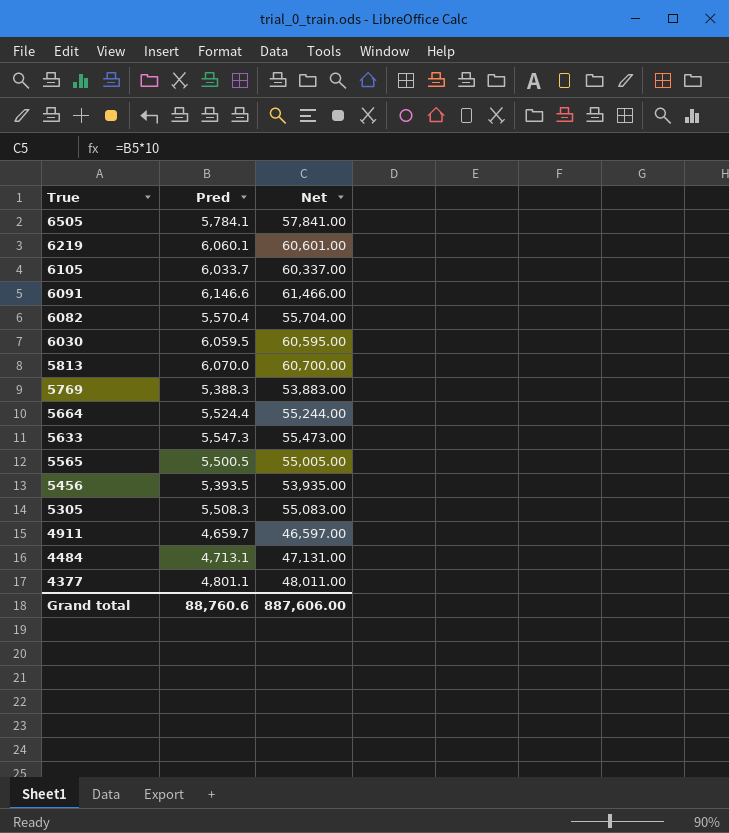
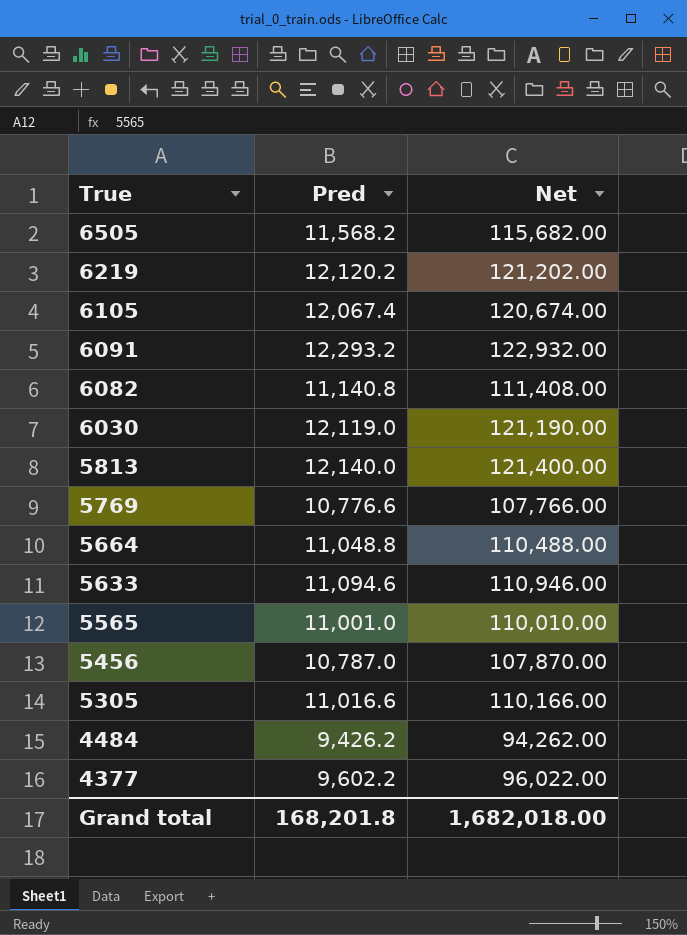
row 4911: 4,659.7 | 46,597.00 -> none
6505 | Pred: 5,784.1 -> 11,568.2
6505 | Net: 57,841.00 -> 115,682.00
6219 | Pred: 6,060.1 -> 12,120.2
6219 | Net: 60,601.00 -> 121,202.00
6105 | Pred: 6,033.7 -> 12,067.4
6105 | Net: 60,337.00 -> 120,674.00
6091 | Pred: 6,146.6 -> 12,293.2
6091 | Net: 61,466.00 -> 122,932.00
6082 | Pred: 5,570.4 -> 11,140.8
6082 | Net: 55,704.00 -> 111,408.00
6030 | Pred: 6,059.5 -> 12,119.0
6030 | Net: 60,595.00 -> 121,190.00
5813 | Pred: 6,070.0 -> 12,140.0
5813 | Net: 60,700.00 -> 121,400.00
5769 | Pred: 5,388.3 -> 10,776.6
5769 | Net: 53,883.00 -> 107,766.00
5664 | Pred: 5,524.4 -> 11,048.8
5664 | Net: 55,244.00 -> 110,488.00
5633 | Pred: 5,547.3 -> 11,094.6
5633 | Net: 55,473.00 -> 110,946.00
5565 | Pred: 5,500.5 -> 11,001.0
5565 | Net: 55,005.00 -> 110,010.00
5456 | Pred: 5,393.5 -> 10,787.0
5456 | Net: 53,935.00 -> 107,870.00
5305 | Pred: 5,508.3 -> 11,016.6
5305 | Net: 55,083.00 -> 110,166.00
4484 | Pred: 4,713.1 -> 9,426.2
4484 | Net: 47,131.00 -> 94,262.00
4377 | Pred: 4,801.1 -> 9,602.2
4377 | Net: 48,011.00 -> 96,022.00
Grand total | Pred: 88,760.6 -> 168,201.8
Grand total | Net: 887,606.00 -> 1,682,018.00

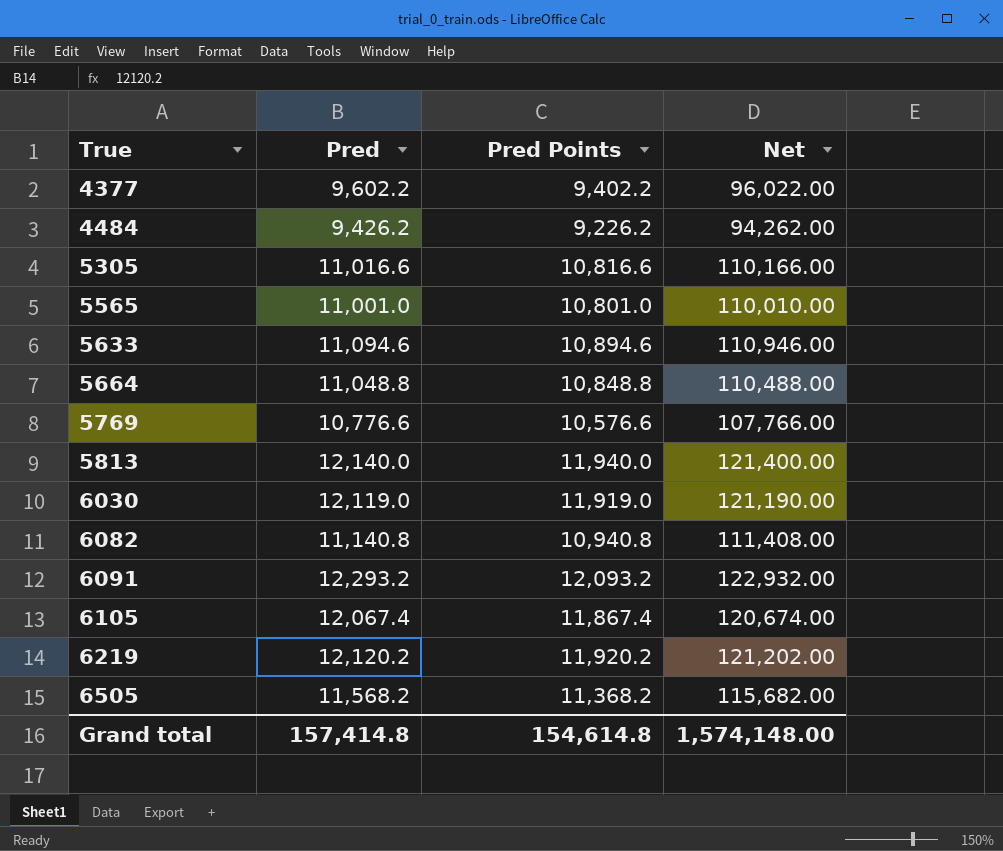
row order: True descending -> True ascending
column Pred Points | formula: none -> [Pred] - 200
row 5456: 10,787.0 | 107,870.00 -> none
Grand total | Pred: 168,201.8 -> 157,414.8
Grand total | Net: 1,682,018.00 -> 1,574,148.00

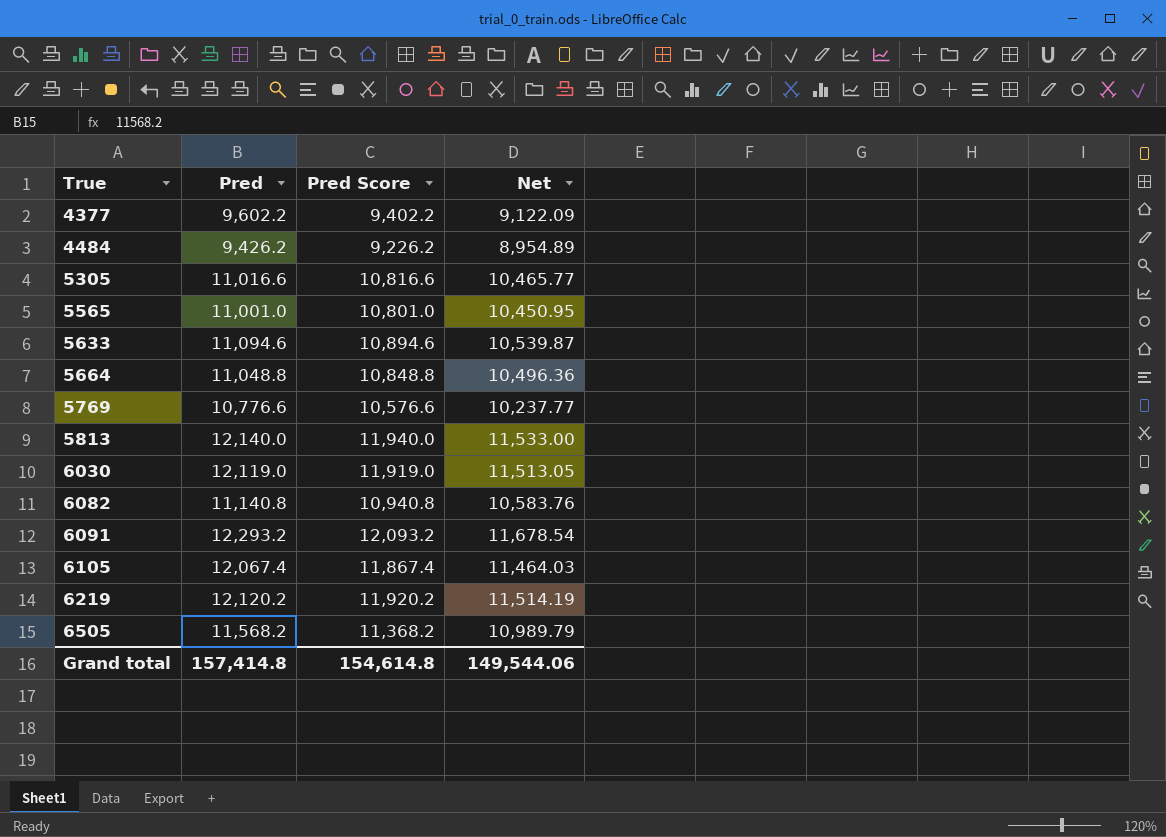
column name: Pred Points -> Pred Score
column Net | formula: [Pred] * 10 -> [Pred] * 0.95
Grand total | Net: 1,574,148.00 -> 149,544.06

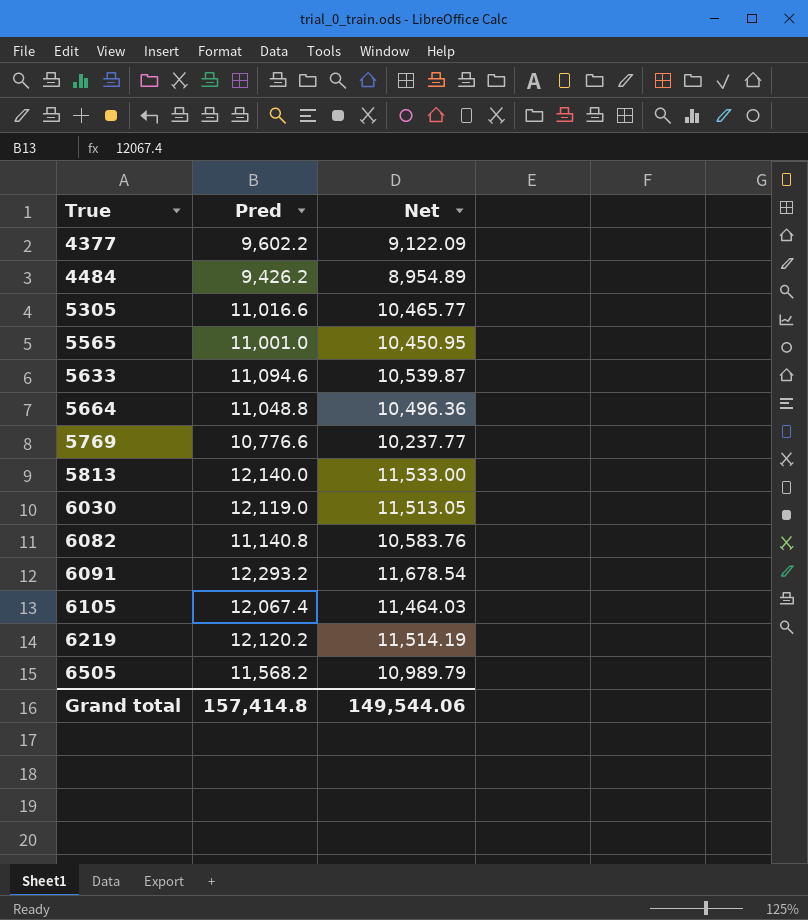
column Pred Score | formula: [Pred] - 200 -> none

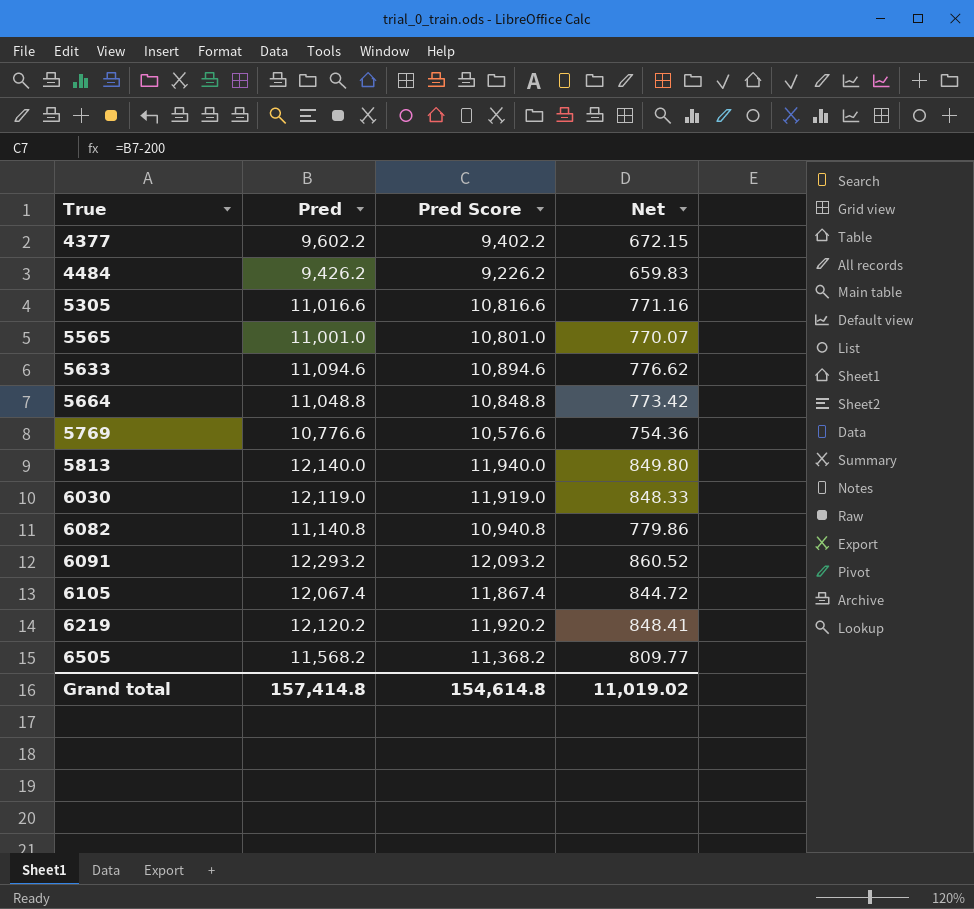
column Pred Score | formula: none -> [Pred] - 200
column Net | formula: [Pred] * 0.95 -> [Pred] * 0.07
Grand total | Net: 149,544.06 -> 11,019.02

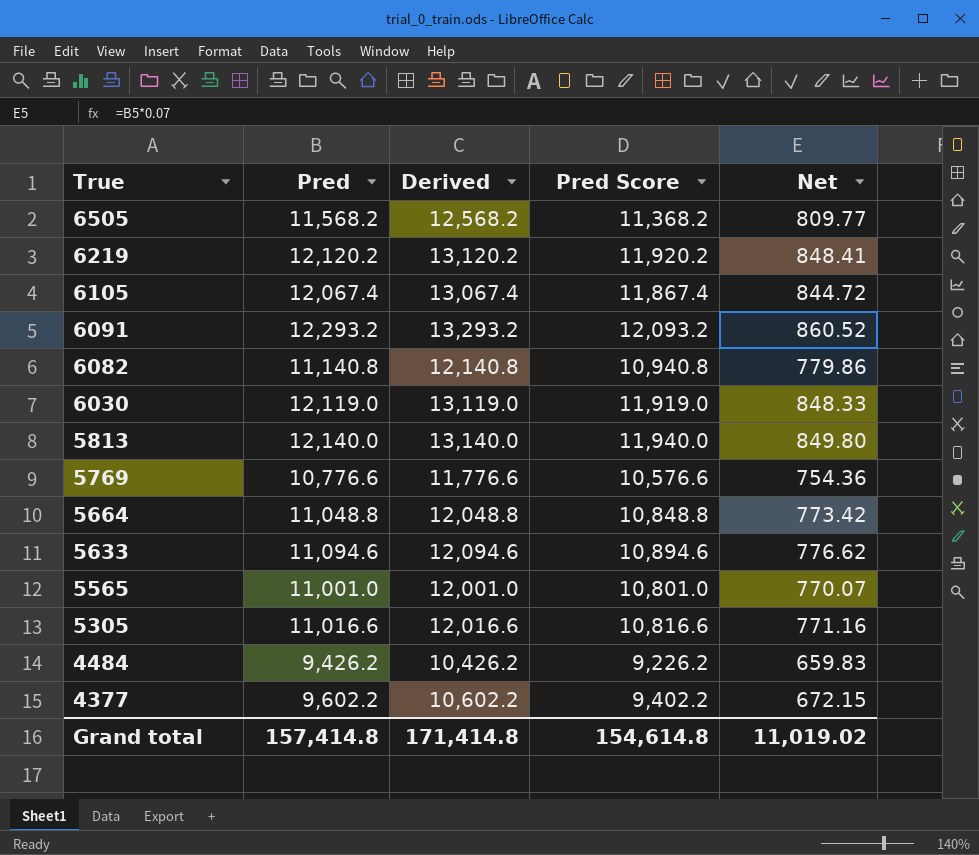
row order: True ascending -> True descending
column Derived | formula: none -> [Pred] + 1000

